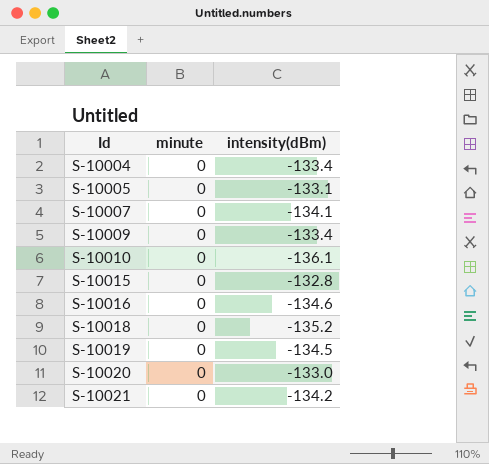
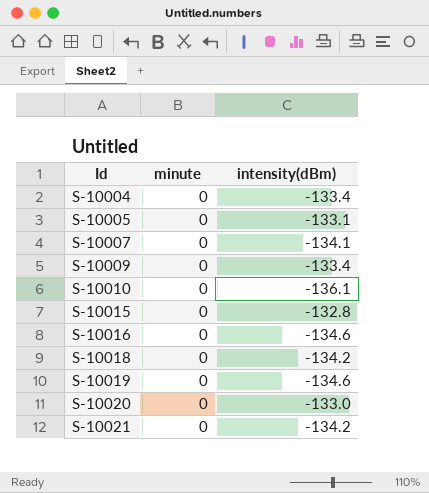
S-10018 | intensity(dBm): -135.2 -> -134.2
S-10019 | intensity(dBm): -134.5 -> -134.6

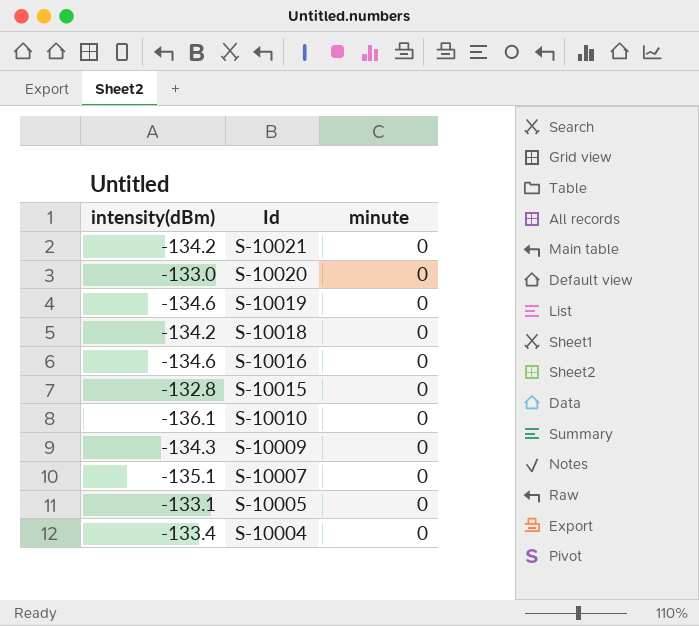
row order: Id ascending -> Id descending
column intensity(dBm) | position: 3 -> 1
S-10009 | intensity(dBm): -133.4 -> -134.3
S-10007 | intensity(dBm): -134.1 -> -135.1

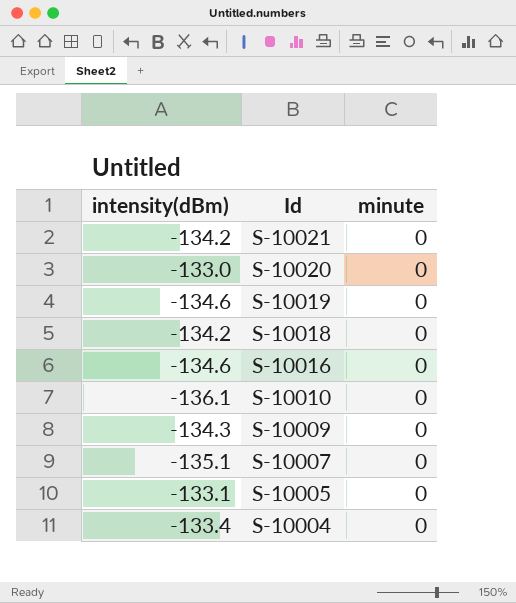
row S-10015: -132.8 | 0 -> none

